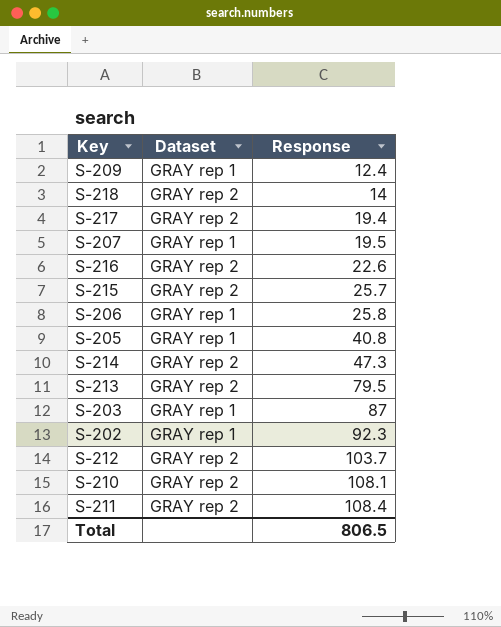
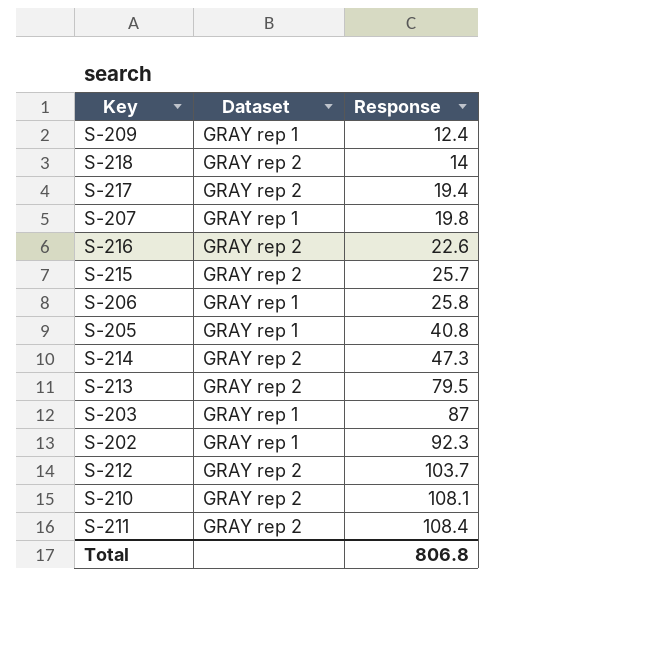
S-207 | Response: 19.5 -> 19.8
Total | Response: 806.5 -> 806.8

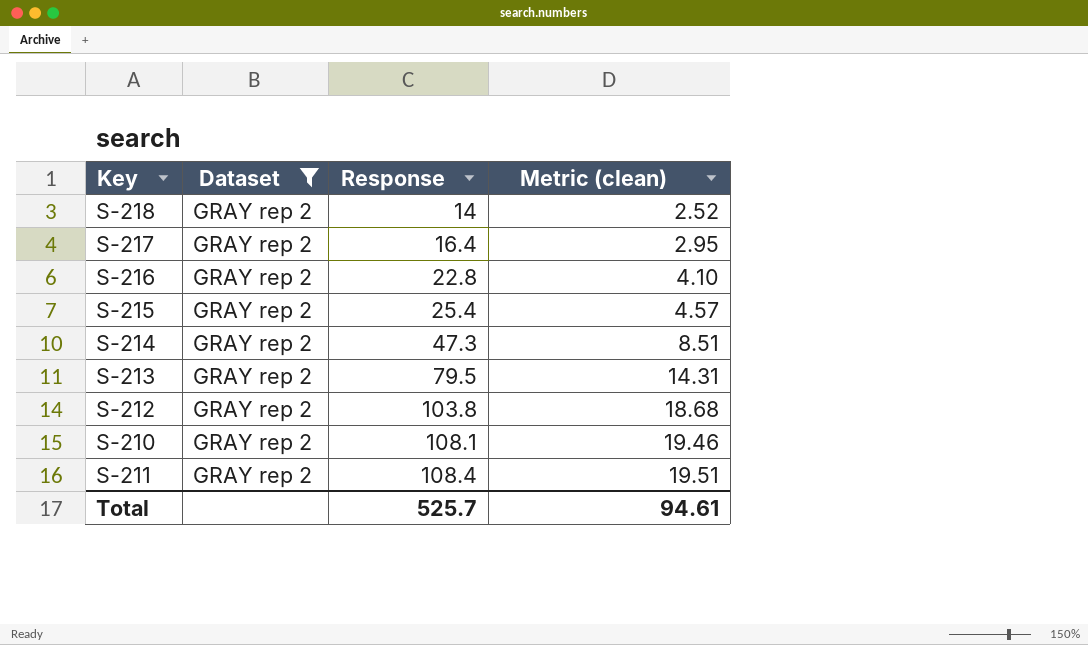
filter: none -> Dataset = GRAY rep 2
column Metric (clean) | formula: none -> [Response] * 0.18
S-217 | Response: 19.4 -> 16.4
S-216 | Response: 22.6 -> 22.8
S-215 | Response: 25.7 -> 25.4
S-212 | Response: 103.7 -> 103.8
Total | Response: 806.8 -> 525.7

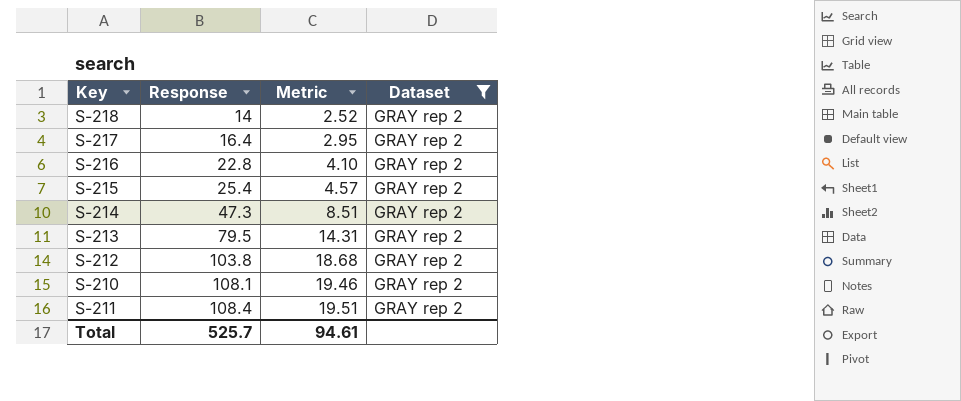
column name: Metric (clean) -> Metric
column Dataset | position: 2 -> 4

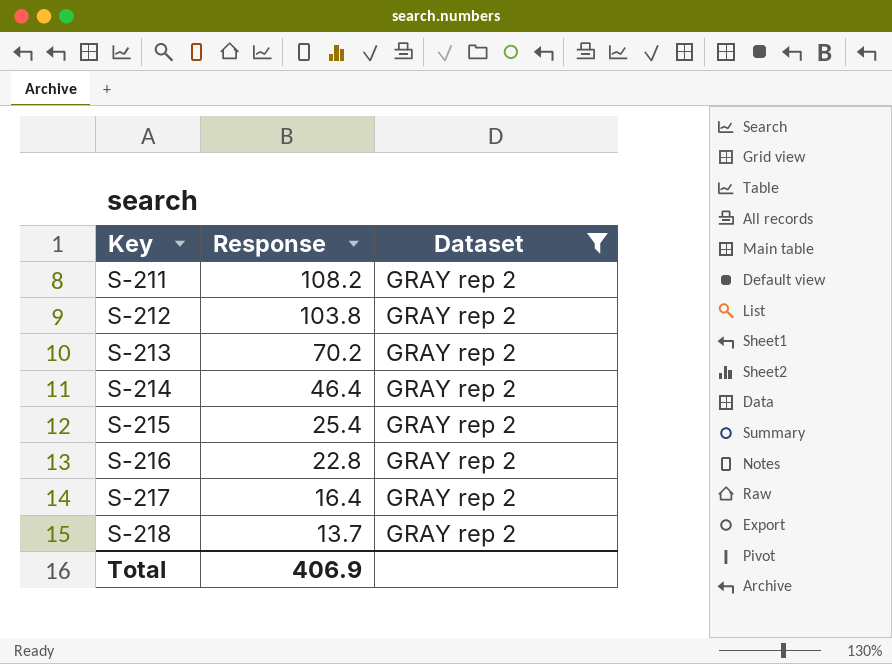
row order: Response ascending -> Key ascending
column Metric | formula: [Response] * 0.18 -> none
row S-210: 108.1 | 19.46 | GRAY rep 2 -> none
S-211 | Response: 108.4 -> 108.2
S-213 | Response: 79.5 -> 70.2
S-214 | Response: 47.3 -> 46.4
S-218 | Response: 14 -> 13.7
Total | Response: 525.7 -> 406.9

